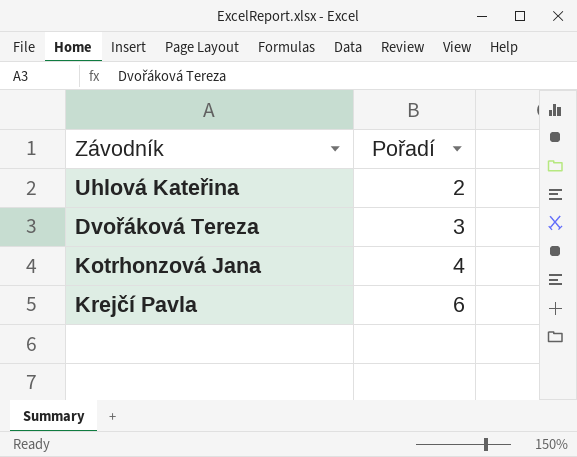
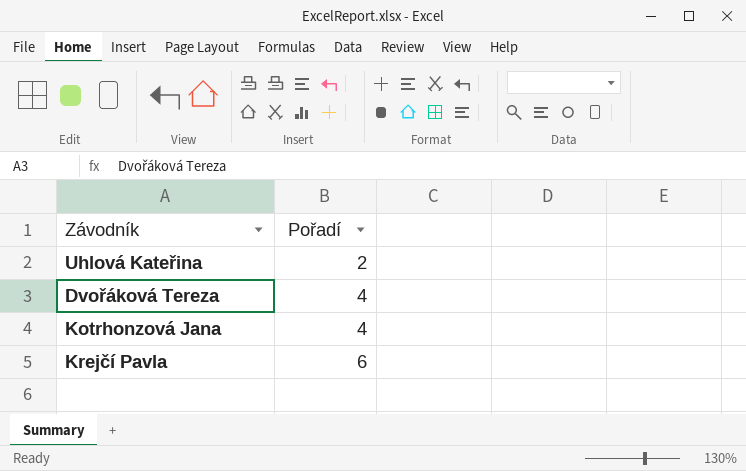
Dvořáková Tereza | Pořadí: 3 -> 4

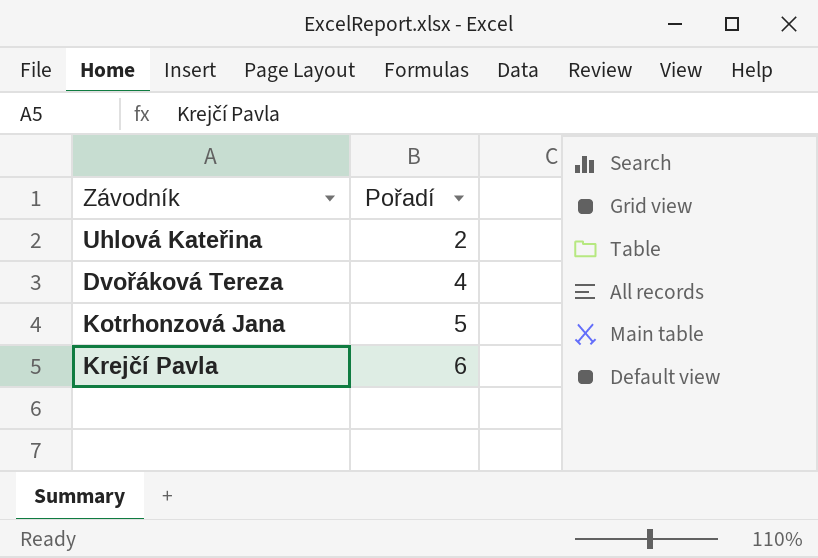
Kotrhonzová Jana | Pořadí: 4 -> 5

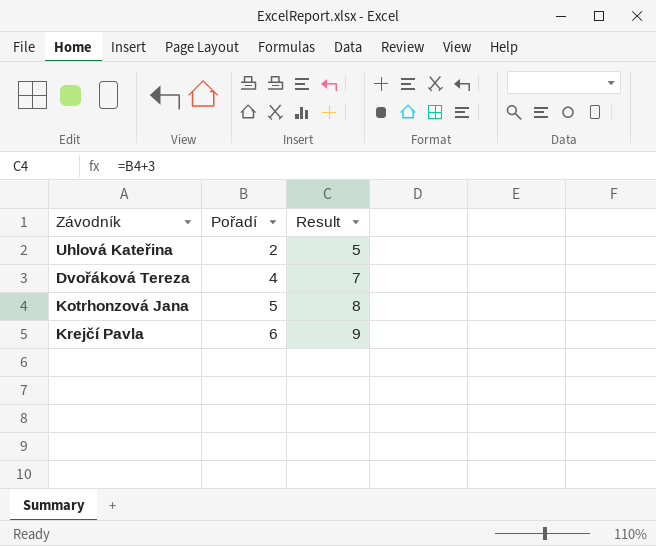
column Result | formula: none -> [Pořadí] + 3

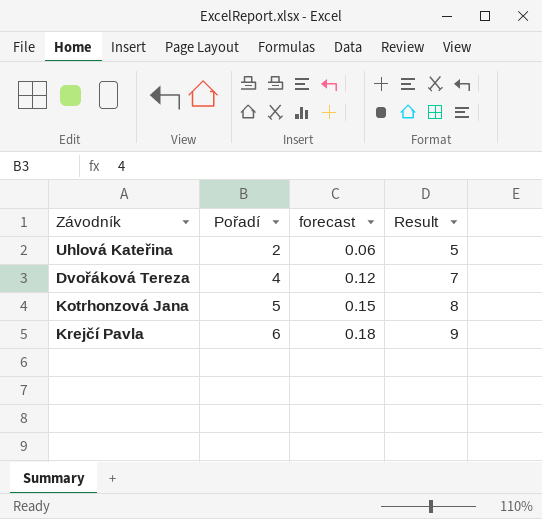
column forecast | formula: none -> [Pořadí] * 0.03

